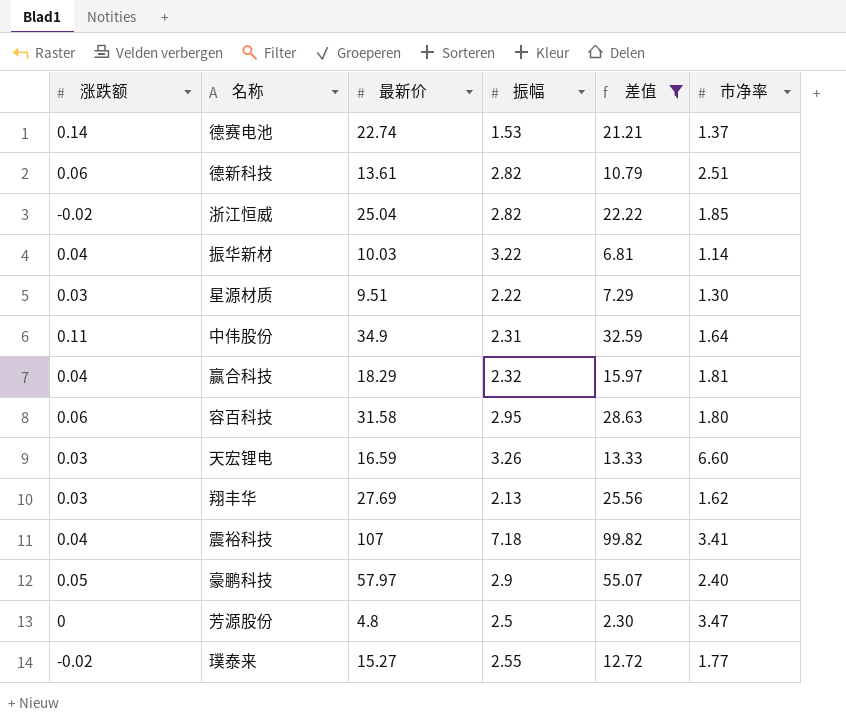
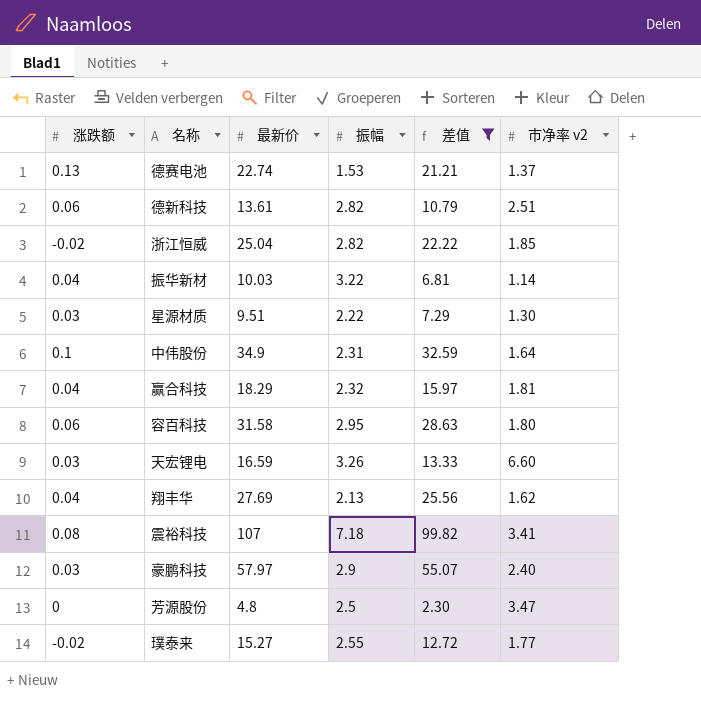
column name: 市净率 -> 市净率 v2
德赛电池 | 涨跌额: 0.14 -> 0.13
中伟股份 | 涨跌额: 0.11 -> 0.1
翔丰华 | 涨跌额: 0.03 -> 0.04
震裕科技 | 涨跌额: 0.04 -> 0.08
豪鹏科技 | 涨跌额: 0.05 -> 0.03

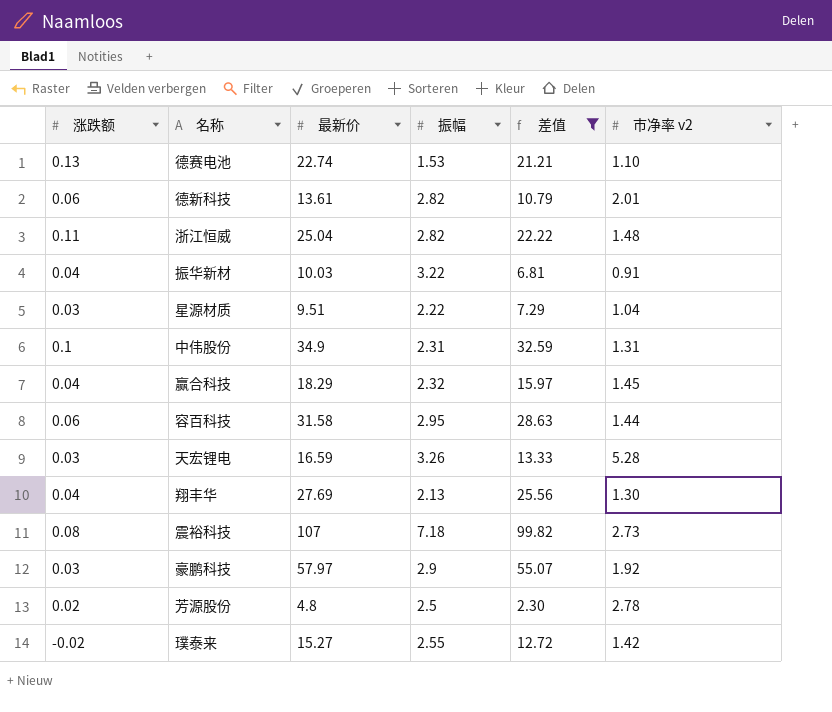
德赛电池 | 市净率 v2: 1.37 -> 1.10
德新科技 | 市净率 v2: 2.51 -> 2.01
浙江恒威 | 涨跌额: -0.02 -> 0.11
浙江恒威 | 市净率 v2: 1.85 -> 1.48
振华新材 | 市净率 v2: 1.14 -> 0.91
星源材质 | 市净率 v2: 1.30 -> 1.04
中伟股份 | 市净率 v2: 1.64 -> 1.31
赢合科技 | 市净率 v2: 1.81 -> 1.45
容百科技 | 市净率 v2: 1.80 -> 1.44
天宏锂电 | 市净率 v2: 6.60 -> 5.28
翔丰华 | 市净率 v2: 1.62 -> 1.30
震裕科技 | 市净率 v2: 3.41 -> 2.73
豪鹏科技 | 市净率 v2: 2.40 -> 1.92
芳源股份 | 涨跌额: 0 -> 0.02
芳源股份 | 市净率 v2: 3.47 -> 2.78
璞泰来 | 市净率 v2: 1.77 -> 1.42

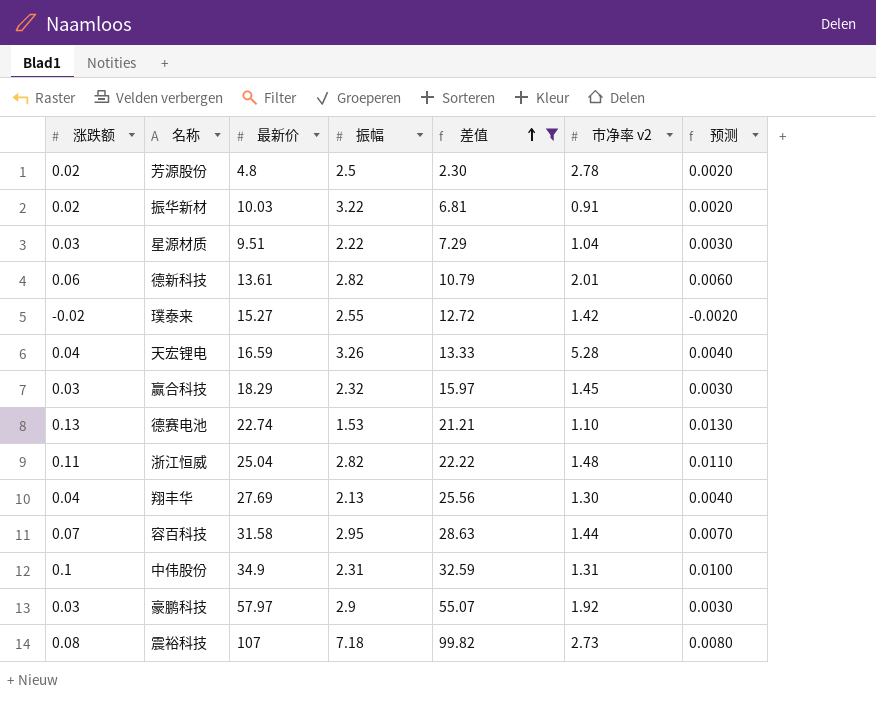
row order: none -> 差值 ascending
column 预测 | formula: none -> [涨跌额] * 0.1
振华新材 | 涨跌额: 0.04 -> 0.02
天宏锂电 | 涨跌额: 0.03 -> 0.04
赢合科技 | 涨跌额: 0.04 -> 0.03
容百科技 | 涨跌额: 0.06 -> 0.07

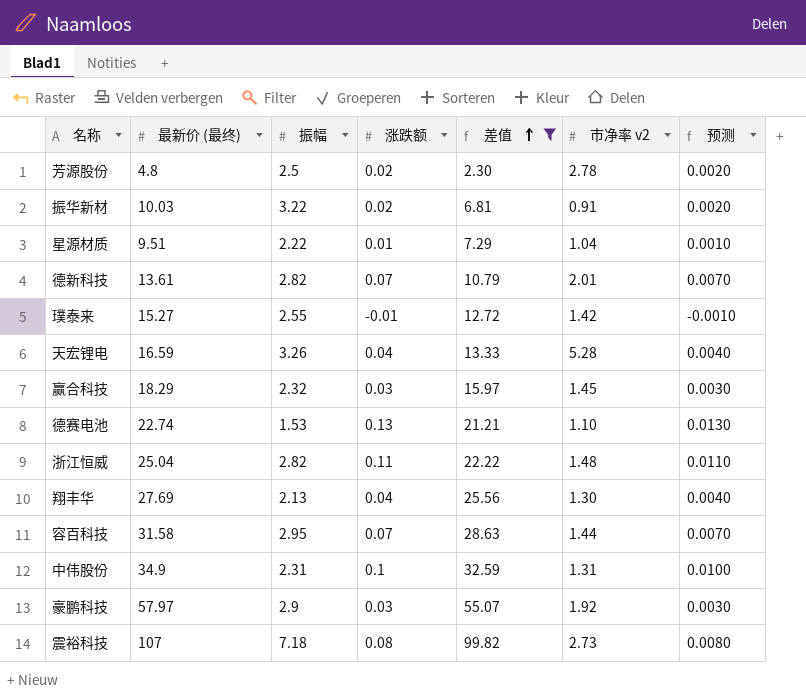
column name: 最新价 -> 最新价 (最终)
column 涨跌额 | position: 1 -> 4
星源材质 | 涨跌额: 0.03 -> 0.01
星源材质 | 预测: 0.0030 -> 0.0010
德新科技 | 涨跌额: 0.06 -> 0.07
德新科技 | 预测: 0.0060 -> 0.0070
璞泰来 | 涨跌额: -0.02 -> -0.01
璞泰来 | 预测: -0.0020 -> -0.0010

